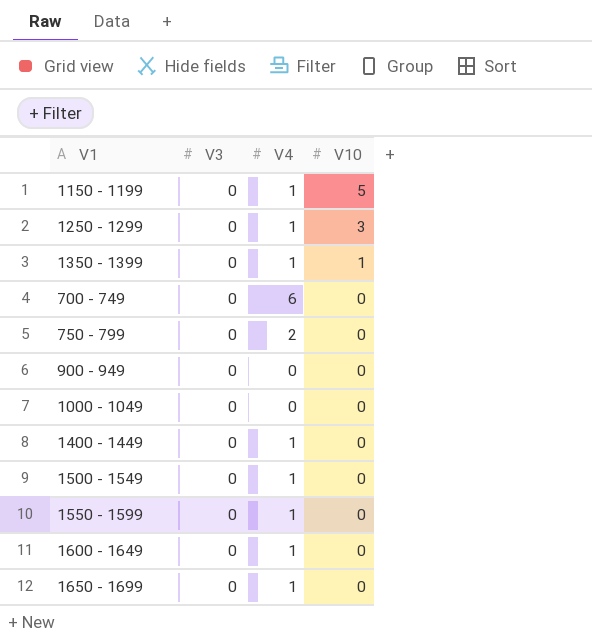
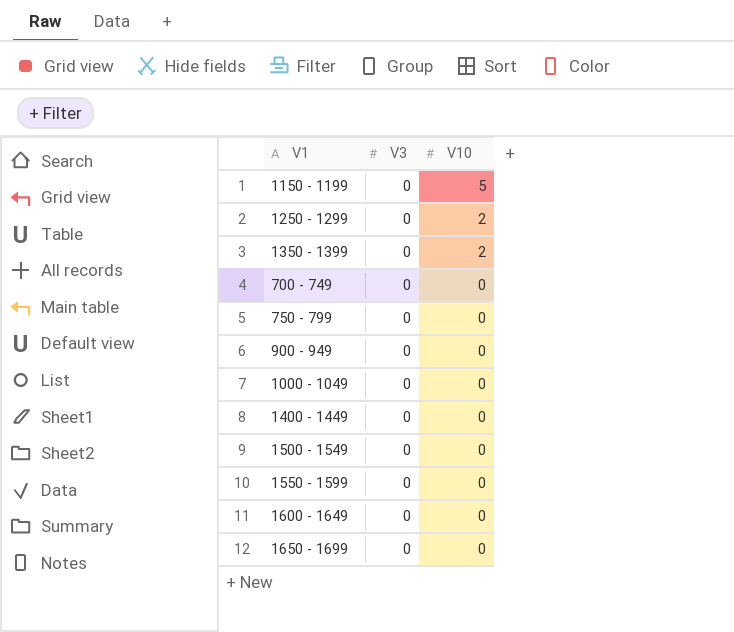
column V4 | position: 3 -> none
1250 - 1299 | V10: 3 -> 2
1350 - 1399 | V10: 1 -> 2

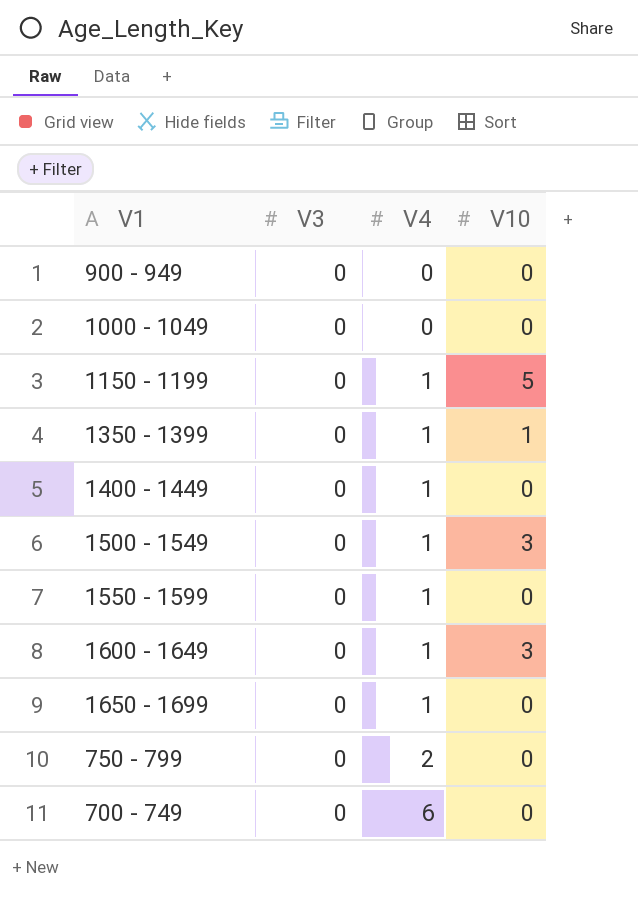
row order: V10 descending -> V4 ascending
column V4 | position: none -> 3
row 1250 - 1299: 0 | 2 -> none
1350 - 1399 | V10: 2 -> 1
1500 - 1549 | V10: 0 -> 3
1600 - 1649 | V10: 0 -> 3

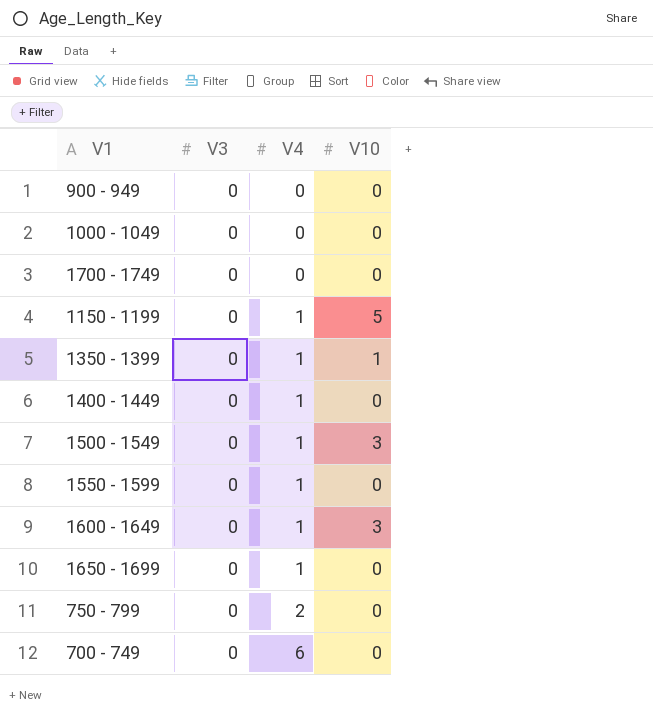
row 1700 - 1749: none -> 0 | 0 | 0

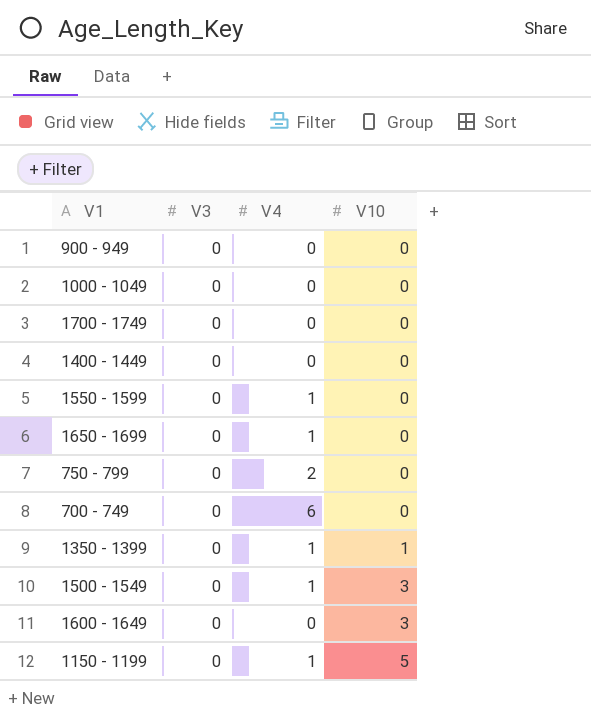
row order: V4 ascending -> V10 ascending
1400 - 1449 | V4: 1 -> 0
1600 - 1649 | V4: 1 -> 0

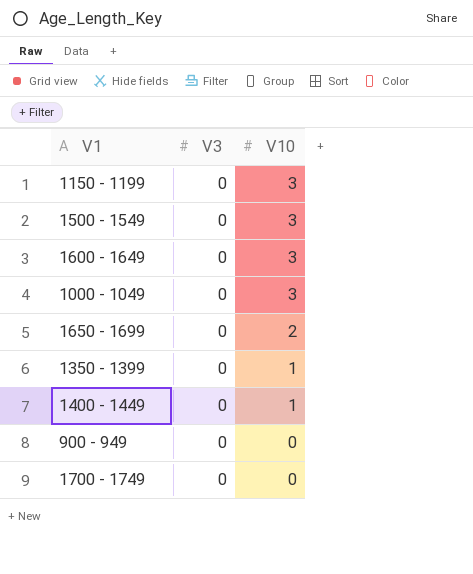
row order: V10 ascending -> V10 descending
column V4 | position: 3 -> none
row 1550 - 1599: 0 | 1 | 0 -> none
row 750 - 799: 0 | 2 | 0 -> none
row 700 - 749: 0 | 6 | 0 -> none
1150 - 1199 | V10: 5 -> 3
1000 - 1049 | V10: 0 -> 3
1650 - 1699 | V10: 0 -> 2
1400 - 1449 | V10: 0 -> 1

